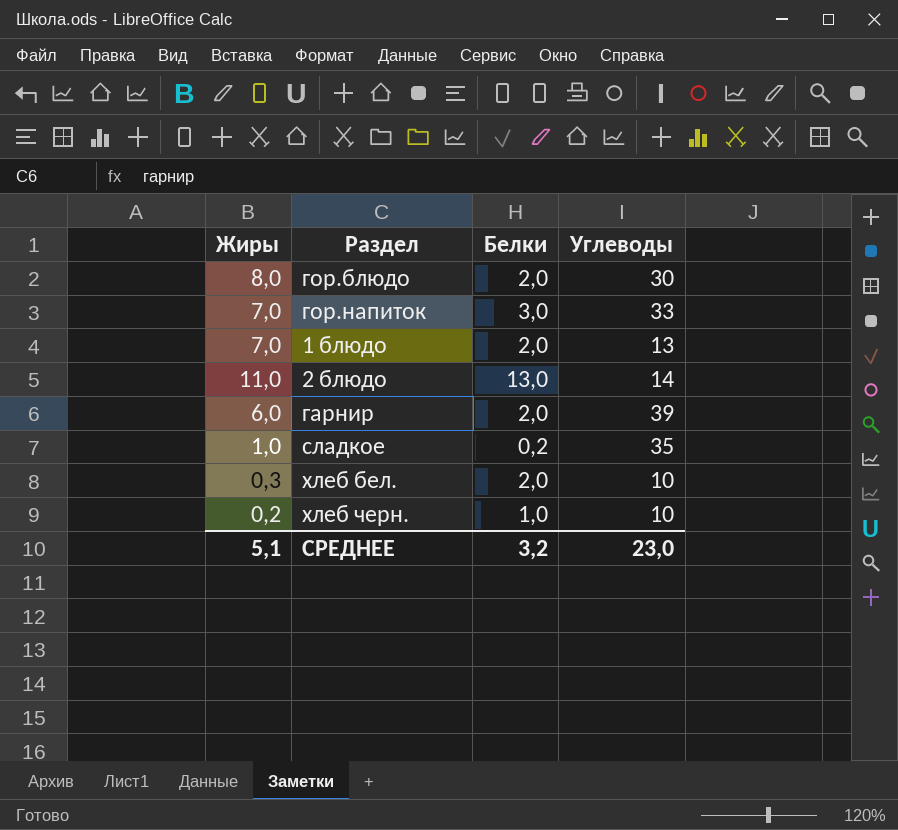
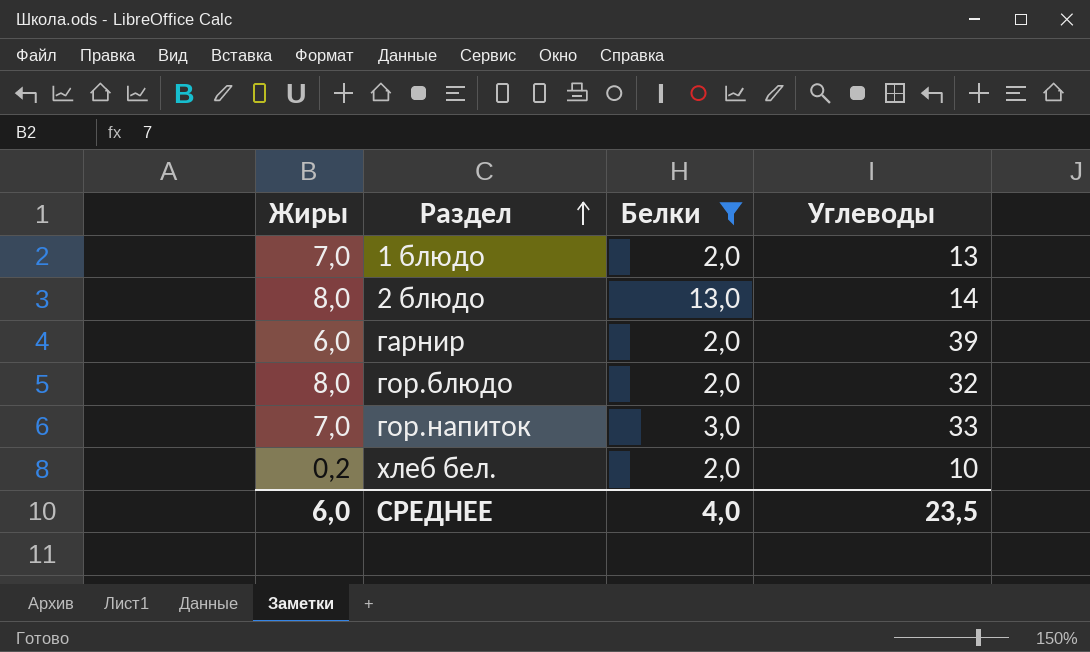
filter: none -> Белки >= 2,0
row order: none -> Раздел ascending
2 блюдо | Жиры: 11,0 -> 8,0
гор.блюдо | Углеводы: 30 -> 32
хлеб бел. | Жиры: 0,3 -> 0,2
СРЕДНЕЕ | Жиры: 5,1 -> 6,0
СРЕДНЕЕ | Белки: 3,2 -> 4,0
СРЕДНЕЕ | Углеводы: 23,0 -> 23,5

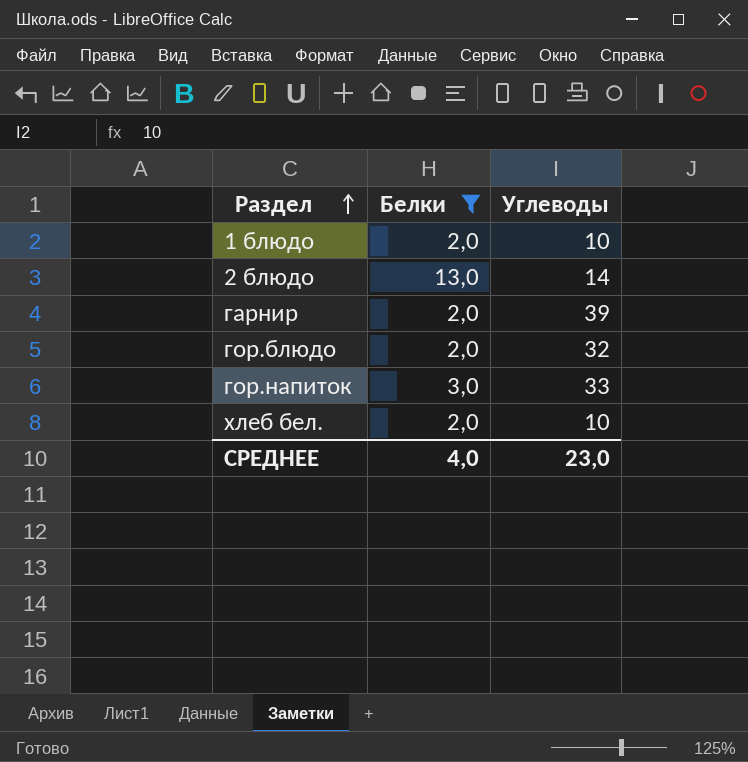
column Жиры | position: 1 -> none
1 блюдо | Углеводы: 13 -> 10
СРЕДНЕЕ | Углеводы: 23,5 -> 23,0

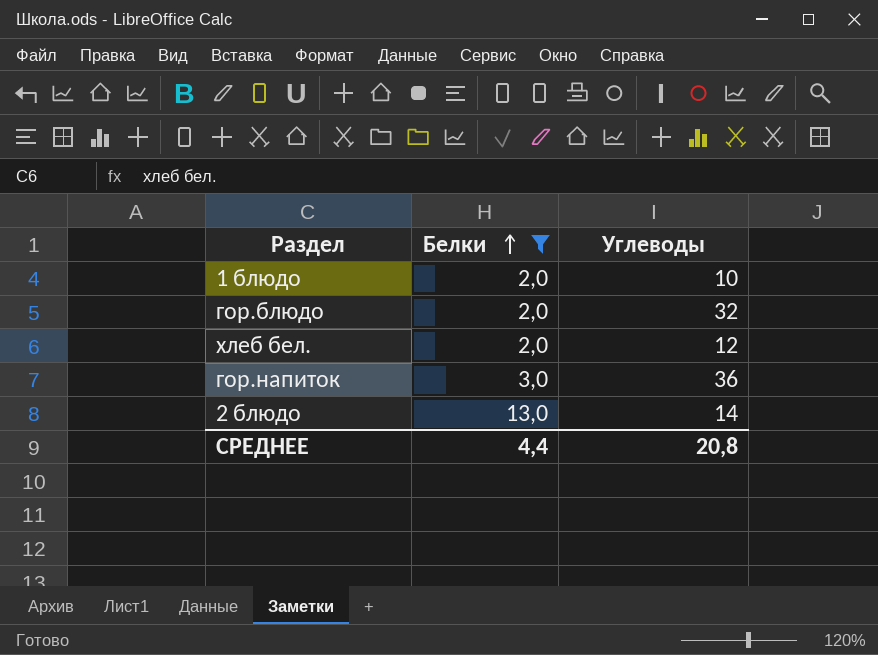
row order: Раздел ascending -> Белки ascending
row гарнир: 2,0 | 39 -> none
хлеб бел. | Углеводы: 10 -> 12
гор.напиток | Углеводы: 33 -> 36
СРЕДНЕЕ | Белки: 4,0 -> 4,4
СРЕДНЕЕ | Углеводы: 23,0 -> 20,8

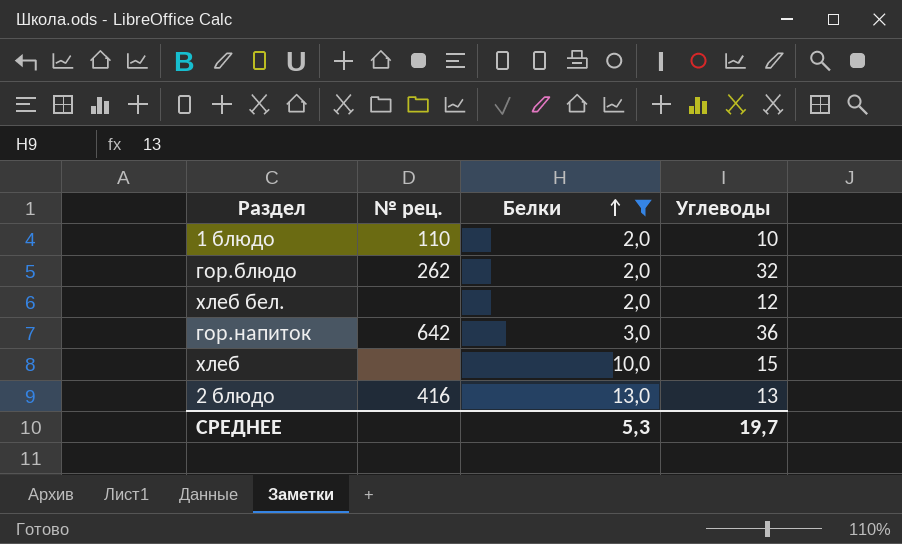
column № рец. | position: none -> 2
row хлеб: none -> none | 10,0 | 15
2 блюдо | Углеводы: 14 -> 13
СРЕДНЕЕ | Белки: 4,4 -> 5,3
СРЕДНЕЕ | Углеводы: 20,8 -> 19,7

